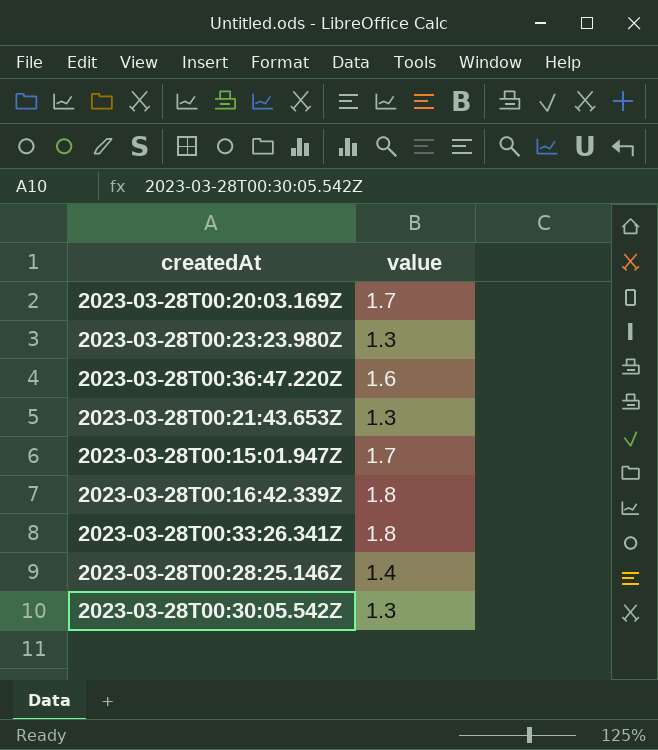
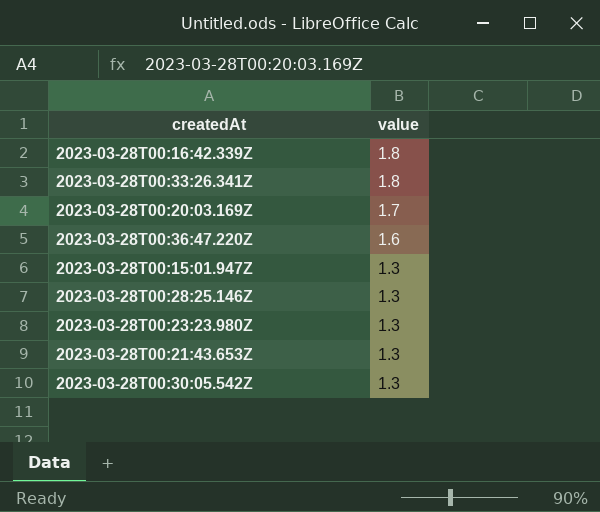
row order: none -> value descending
2023-03-28T00:15:01.947Z | value: 1.7 -> 1.3
2023-03-28T00:28:25.146Z | value: 1.4 -> 1.3

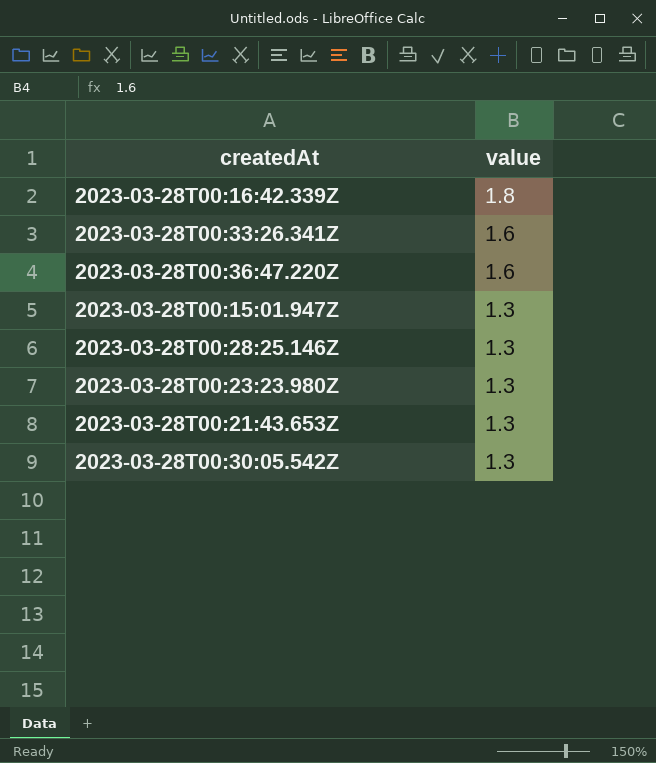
row 2023-03-28T00:20:03.169Z: 1.7 -> none
2023-03-28T00:33:26.341Z | value: 1.8 -> 1.6

